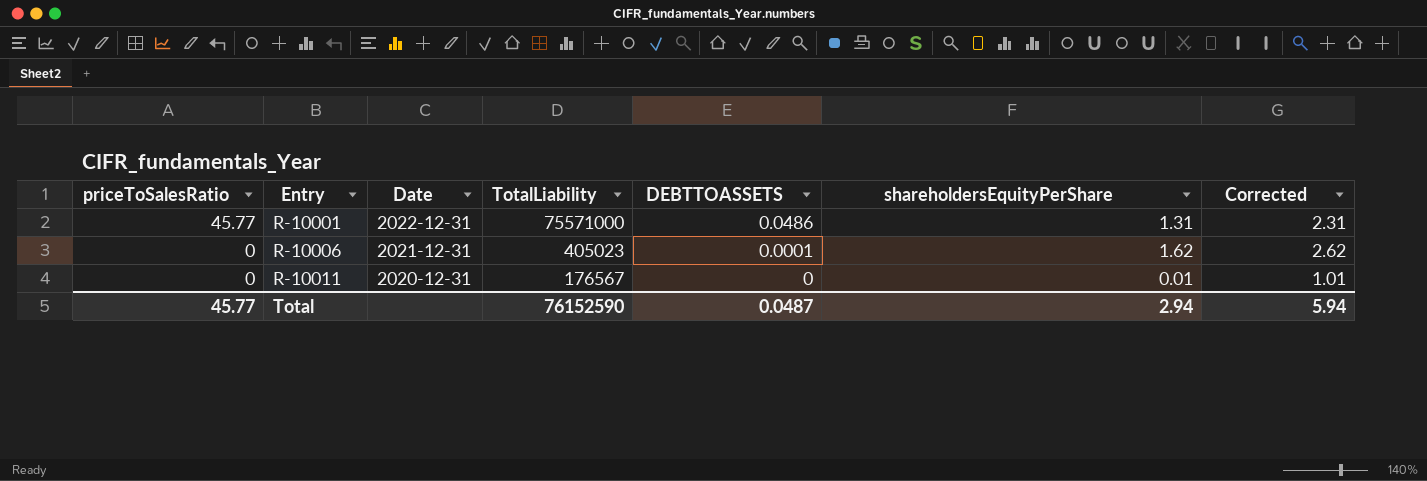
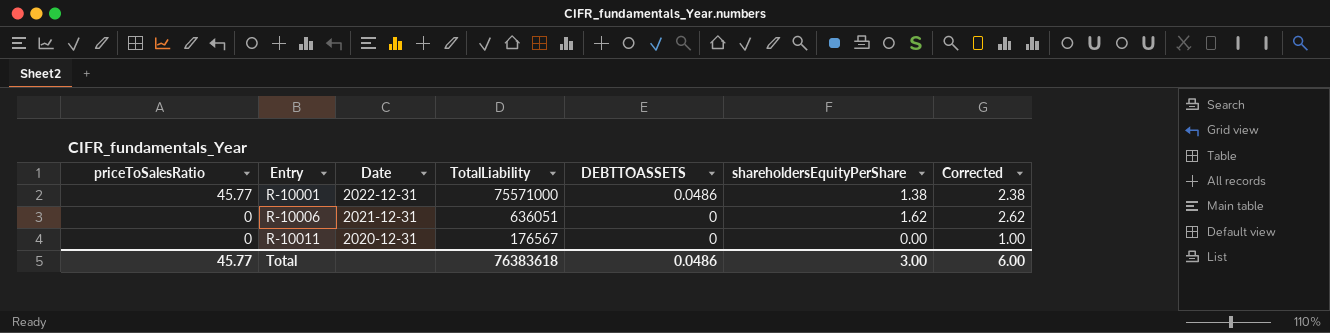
R-10001 | shareholdersEquityPerShare: 1.31 -> 1.38
R-10001 | Corrected: 2.31 -> 2.38
R-10006 | TotalLiability: 405023 -> 636051
R-10006 | DEBTTOASSETS: 0.0001 -> 0
R-10011 | shareholdersEquityPerShare: 0.01 -> 0.00
R-10011 | Corrected: 1.01 -> 1.00
Total | TotalLiability: 76152590 -> 76383618
Total | DEBTTOASSETS: 0.0487 -> 0.0486
Total | shareholdersEquityPerShare: 2.94 -> 3.00
Total | Corrected: 5.94 -> 6.00

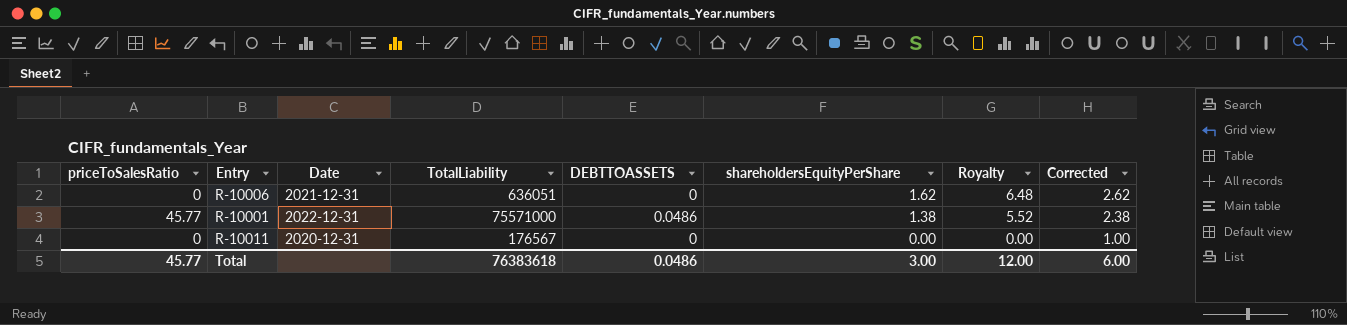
row order: priceToSalesRatio descending -> shareholdersEquityPerShare descending
column Royalty | formula: none -> [shareholdersEquityPerShare] * 4

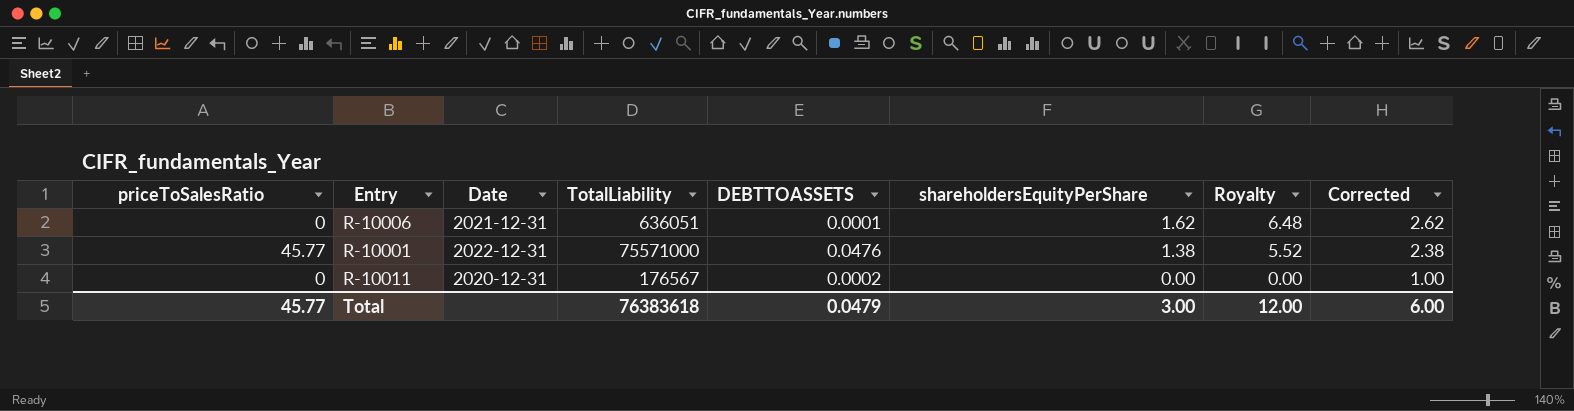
R-10006 | DEBTTOASSETS: 0 -> 0.0001
R-10001 | DEBTTOASSETS: 0.0486 -> 0.0476
R-10011 | DEBTTOASSETS: 0 -> 0.0002
Total | DEBTTOASSETS: 0.0486 -> 0.0479

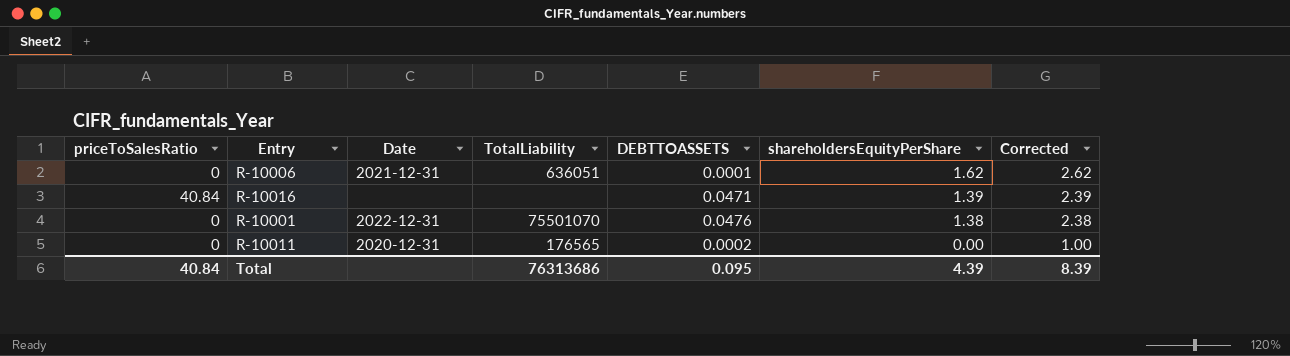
column Royalty | formula: [shareholdersEquityPerShare] * 4 -> none
row R-10016: none -> 40.84 | none | none | 0.0471 | 1.39 | 2.39
R-10001 | priceToSalesRatio: 45.77 -> 0
R-10001 | TotalLiability: 75571000 -> 75501070
R-10011 | TotalLiability: 176567 -> 176565
Total | priceToSalesRatio: 45.77 -> 40.84
Total | TotalLiability: 76383618 -> 76313686
Total | DEBTTOASSETS: 0.0479 -> 0.095
Total | shareholdersEquityPerShare: 3.00 -> 4.39
Total | Corrected: 6.00 -> 8.39

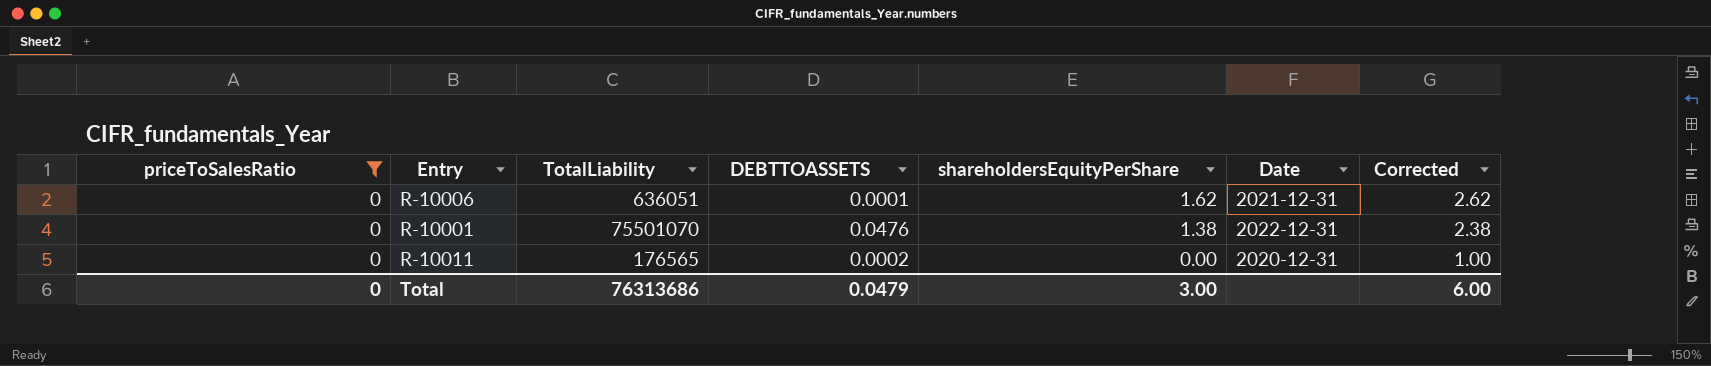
filter: none -> priceToSalesRatio = 0
column Date | position: 3 -> 6
Total | priceToSalesRatio: 40.84 -> 0
Total | DEBTTOASSETS: 0.095 -> 0.0479
Total | shareholdersEquityPerShare: 4.39 -> 3.00
Total | Corrected: 8.39 -> 6.00

